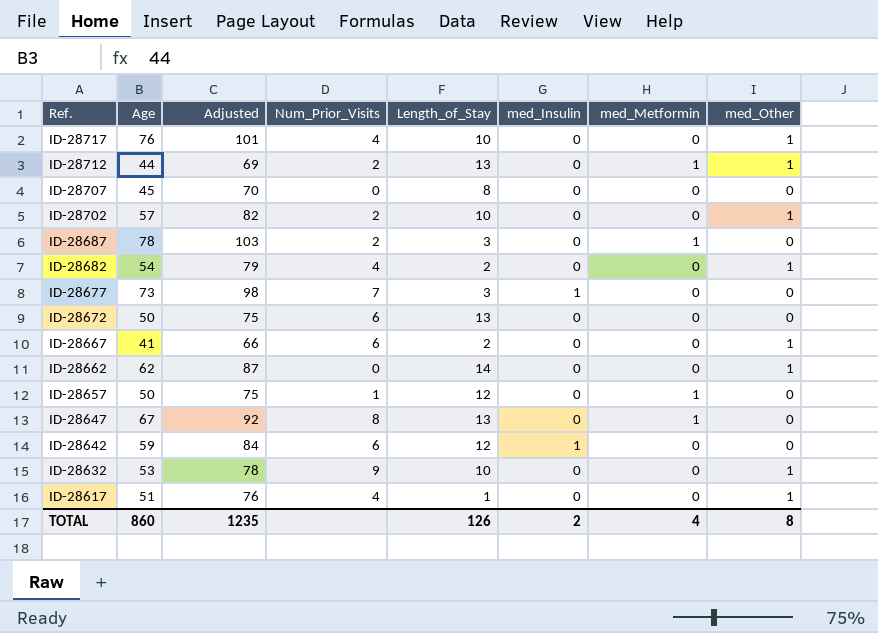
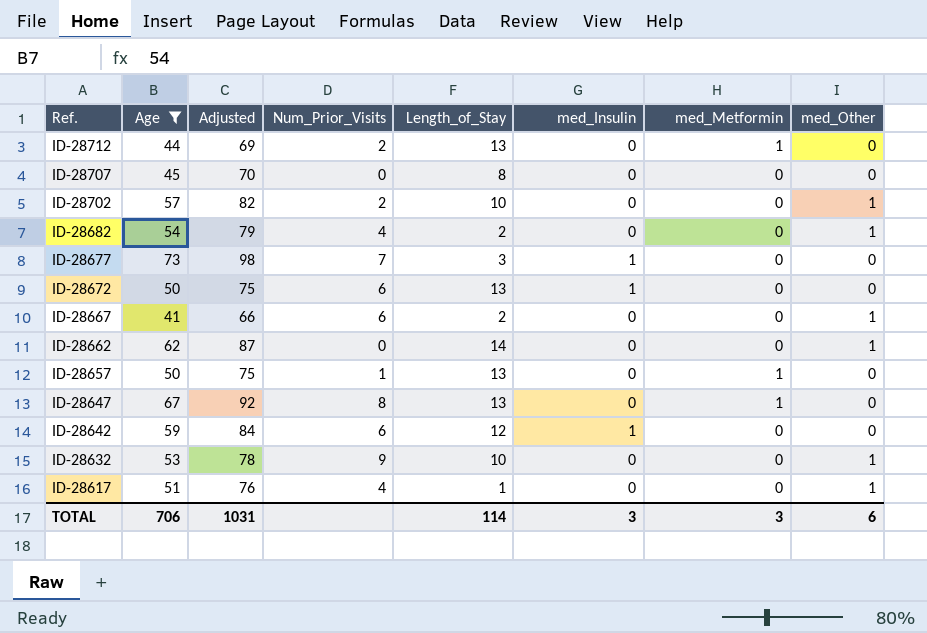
filter: none -> Age <= 73
ID-28712 | med_Other: 1 -> 0
ID-28672 | med_Insulin: 0 -> 1
ID-28657 | Length_of_Stay: 12 -> 13
TOTAL | Age: 860 -> 706
TOTAL | Adjusted: 1235 -> 1031
TOTAL | Length_of_Stay: 126 -> 114
TOTAL | med_Insulin: 2 -> 3
TOTAL | med_Metformin: 4 -> 3
TOTAL | med_Other: 8 -> 6

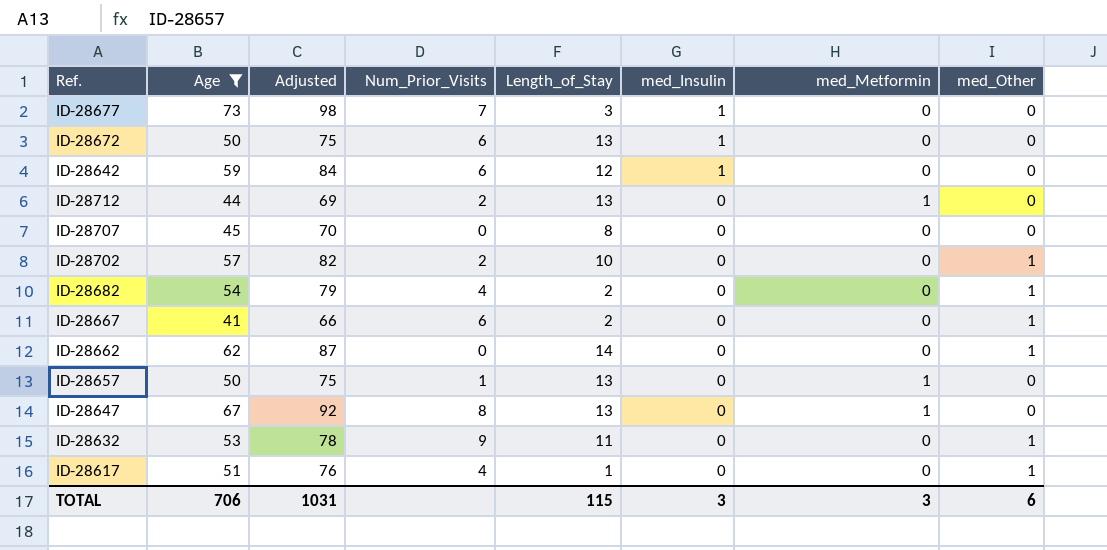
row order: Ref. descending -> med_Insulin descending
ID-28632 | Length_of_Stay: 10 -> 11
TOTAL | Length_of_Stay: 114 -> 115

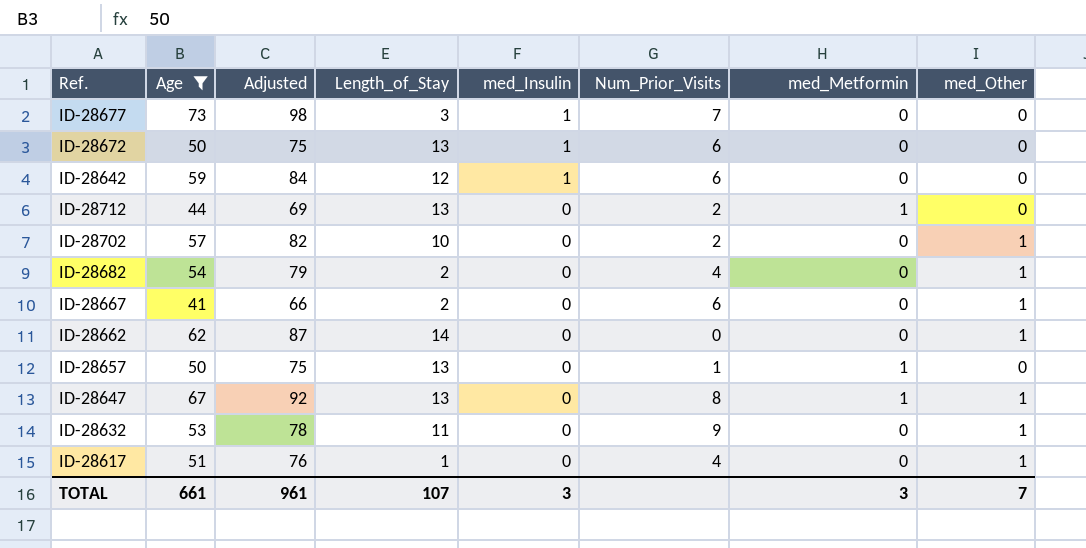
column Num_Prior_Visits | position: 4 -> 6
row ID-28707: 45 | 70 | 0 | 8 | 0 | 0 | 0 -> none
ID-28647 | med_Other: 0 -> 1
TOTAL | Age: 706 -> 661
TOTAL | Adjusted: 1031 -> 961
TOTAL | Length_of_Stay: 115 -> 107
TOTAL | med_Other: 6 -> 7

